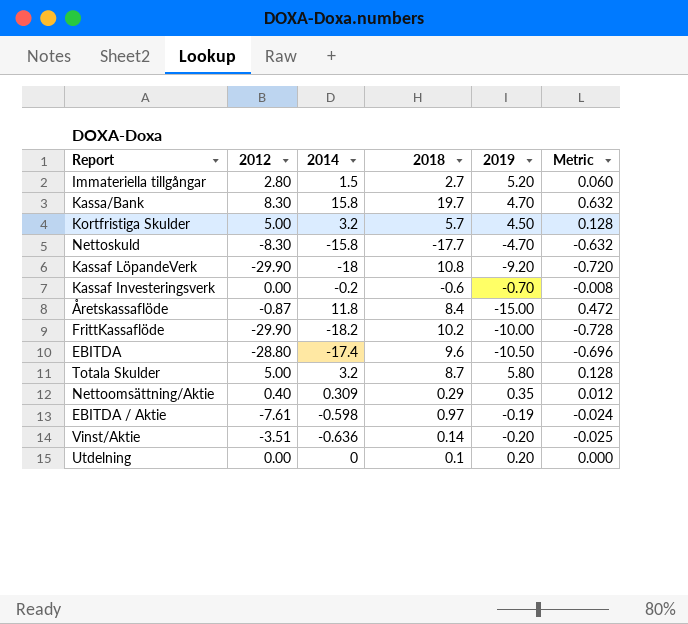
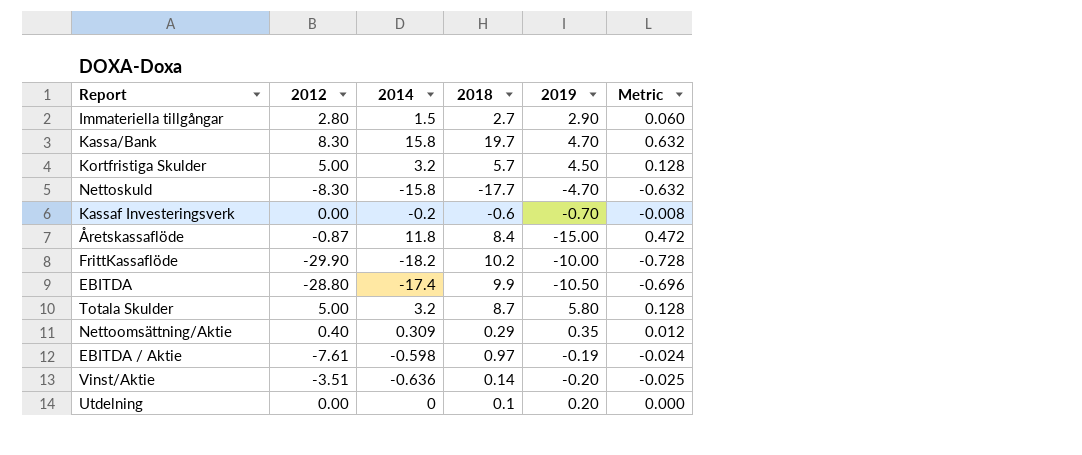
row Kassaf LöpandeVerk: -29.90 | -18 | 10.8 | -9.20 | -0.720 -> none
Immateriella tillgångar | 2019: 5.20 -> 2.90
EBITDA | 2018: 9.6 -> 9.9

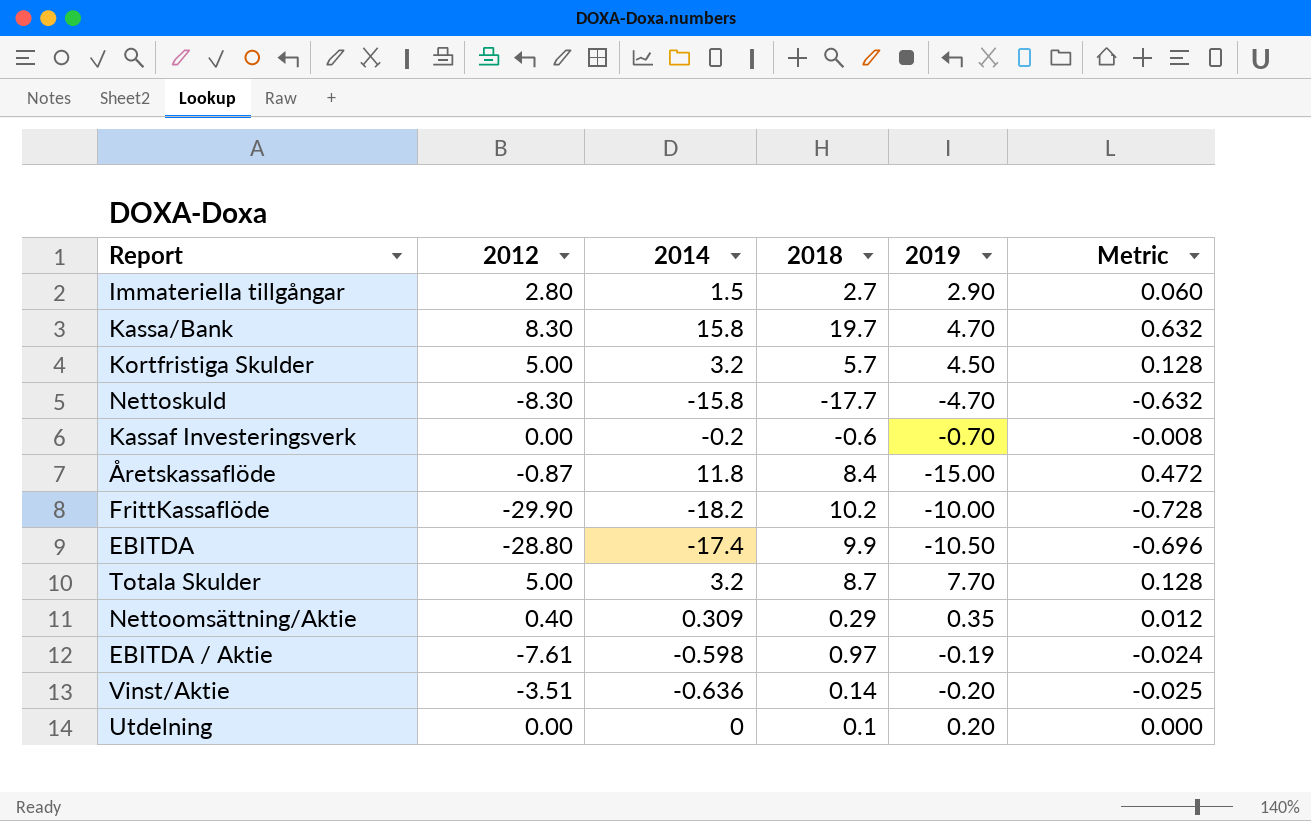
Totala Skulder | 2019: 5.80 -> 7.70

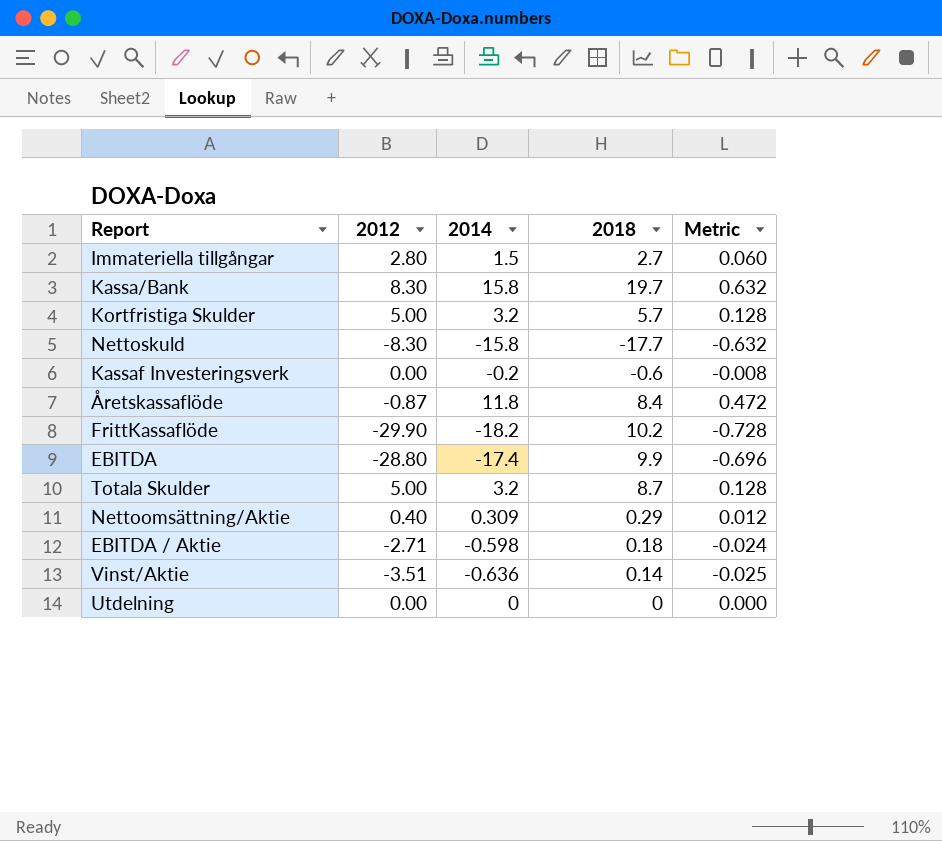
column 2019 | position: 5 -> none
EBITDA / Aktie | 2012: -7.61 -> -2.71
EBITDA / Aktie | 2018: 0.97 -> 0.18
Utdelning | 2018: 0.1 -> 0

